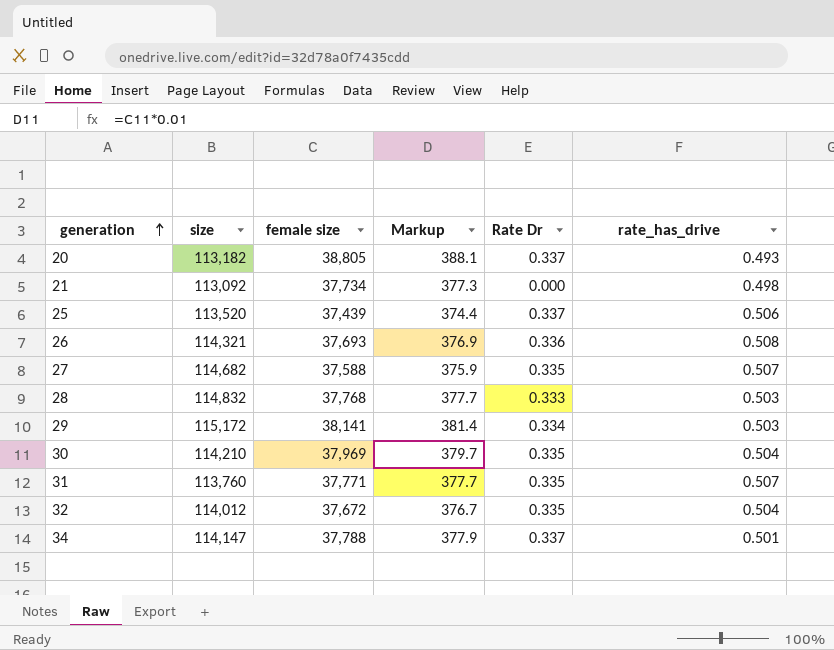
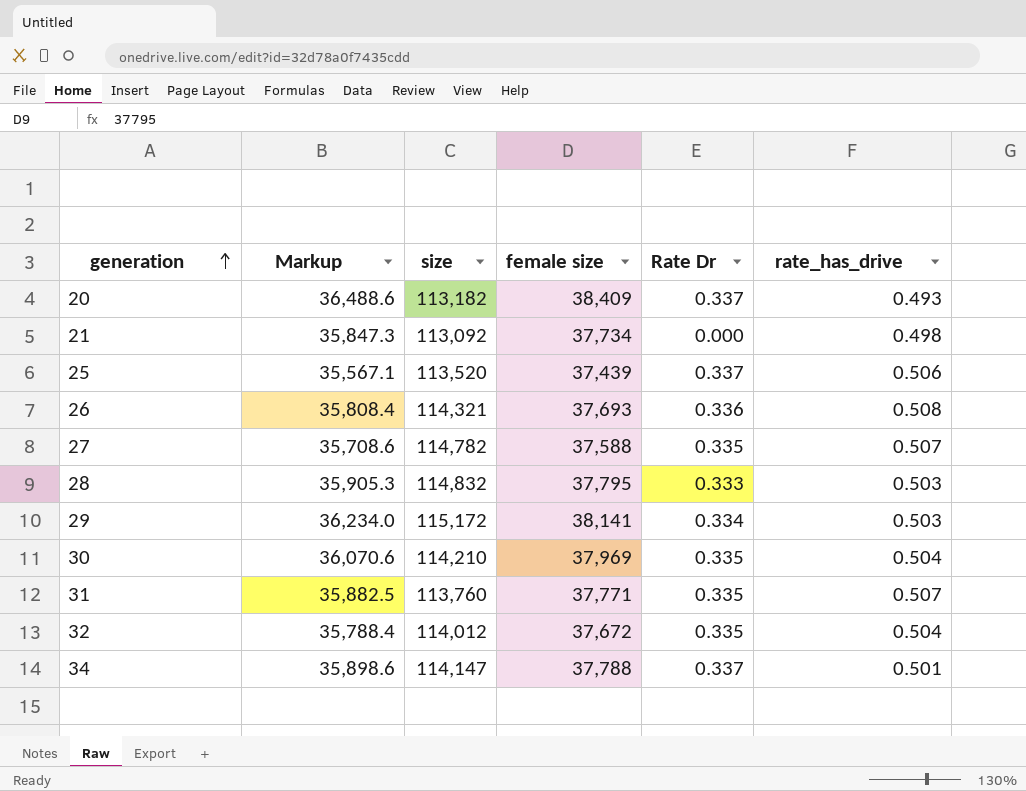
column Markup | formula: [female size] * 0.01 -> [female size] * 0.95
column Markup | position: 4 -> 2
20 | female size: 38,805 -> 38,409
27 | size: 114,682 -> 114,782
28 | female size: 37,768 -> 37,795

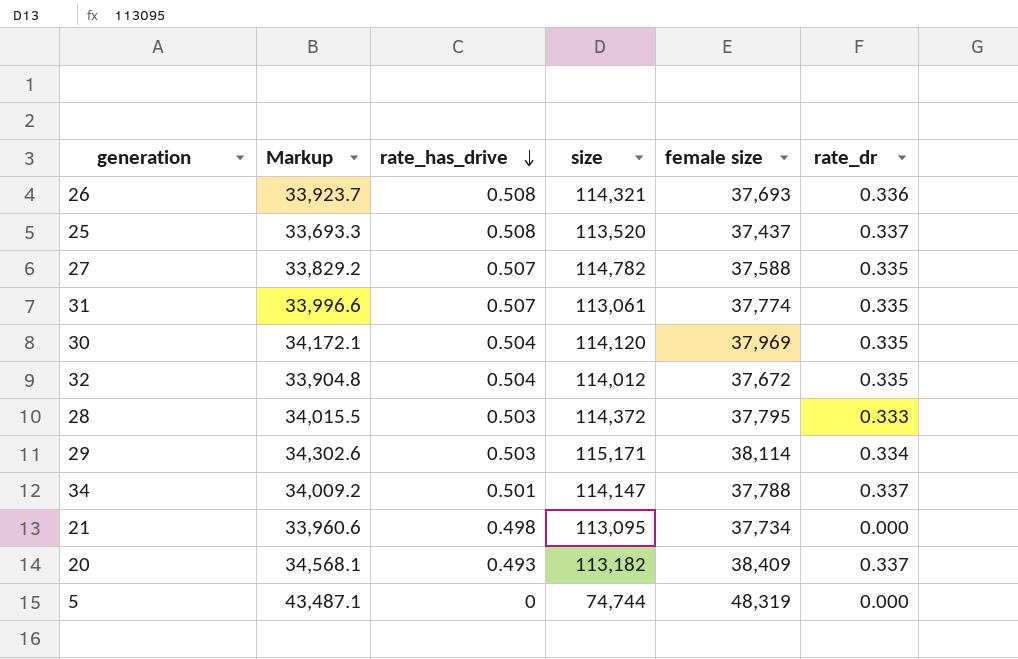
row order: generation ascending -> rate_has_drive descending
column Markup | formula: [female size] * 0.95 -> [female size] * 0.9
column rate_has_drive | position: 6 -> 3
column name: Rate Dr -> rate_dr
25 | rate_has_drive: 0.506 -> 0.508
25 | female size: 37,439 -> 37,437
31 | size: 113,760 -> 113,061
31 | female size: 37,771 -> 37,774
30 | size: 114,210 -> 114,120
28 | size: 114,832 -> 114,372
29 | size: 115,172 -> 115,171
29 | female size: 38,141 -> 38,114
21 | size: 113,092 -> 113,095
row 5: none -> 43,487.1 | 0 | 74,744 | 48,319 | 0.000

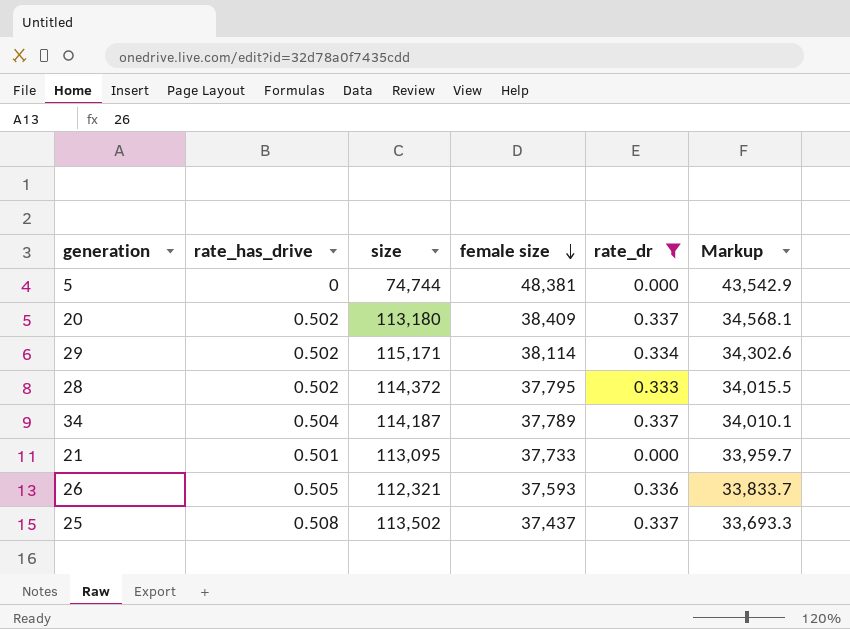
filter: none -> rate_dr != 0.335
row order: rate_has_drive descending -> female size descending
column Markup | position: 2 -> 6
5 | female size: 48,319 -> 48,381
5 | Markup: 43,487.1 -> 43,542.9
20 | rate_has_drive: 0.493 -> 0.502
20 | size: 113,182 -> 113,180
29 | rate_has_drive: 0.503 -> 0.502
28 | rate_has_drive: 0.503 -> 0.502
34 | rate_has_drive: 0.501 -> 0.504
34 | size: 114,147 -> 114,187
34 | female size: 37,788 -> 37,789
34 | Markup: 34,009.2 -> 34,010.1
21 | rate_has_drive: 0.498 -> 0.501
21 | female size: 37,734 -> 37,733
21 | Markup: 33,960.6 -> 33,959.7
26 | rate_has_drive: 0.508 -> 0.505
26 | size: 114,321 -> 112,321
26 | female size: 37,693 -> 37,593
26 | Markup: 33,923.7 -> 33,833.7
25 | size: 113,520 -> 113,502

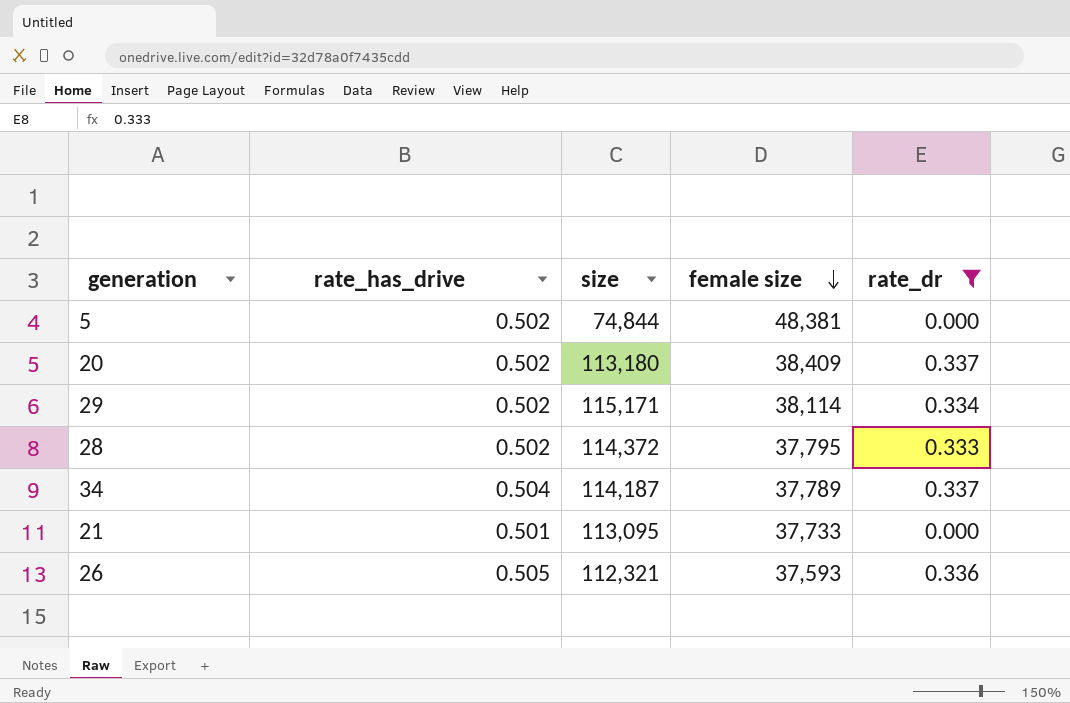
column Markup | formula: [female size] * 0.9 -> none
row 25: 0.508 | 113,502 | 37,437 | 0.337 | 33,693.3 -> none
5 | rate_has_drive: 0 -> 0.502
5 | size: 74,744 -> 74,844

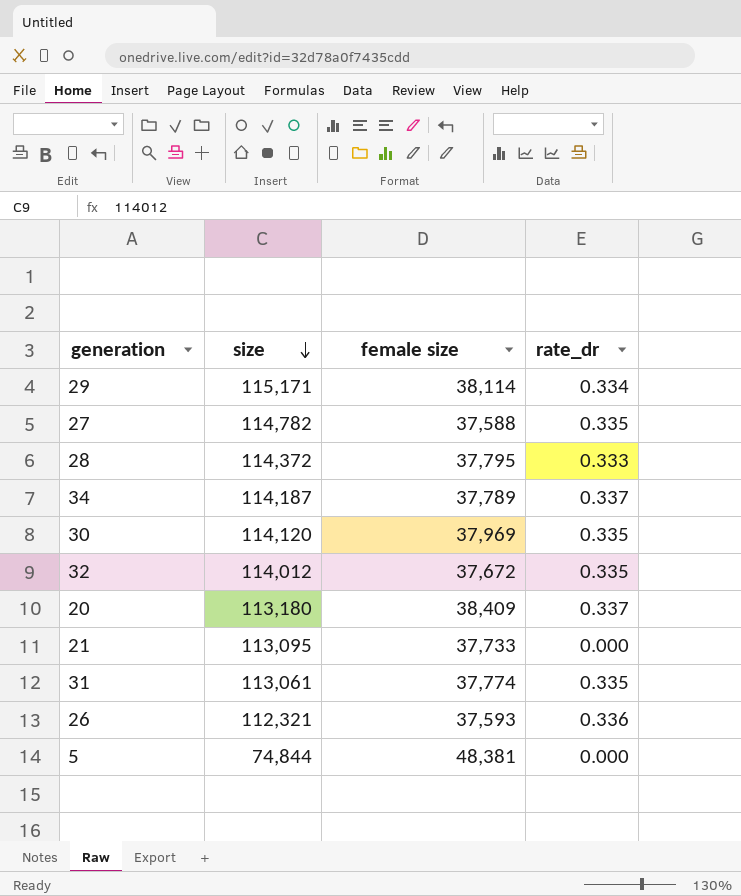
filter: rate_dr != 0.335 -> none
row order: female size descending -> size descending
column rate_has_drive | position: 2 -> none

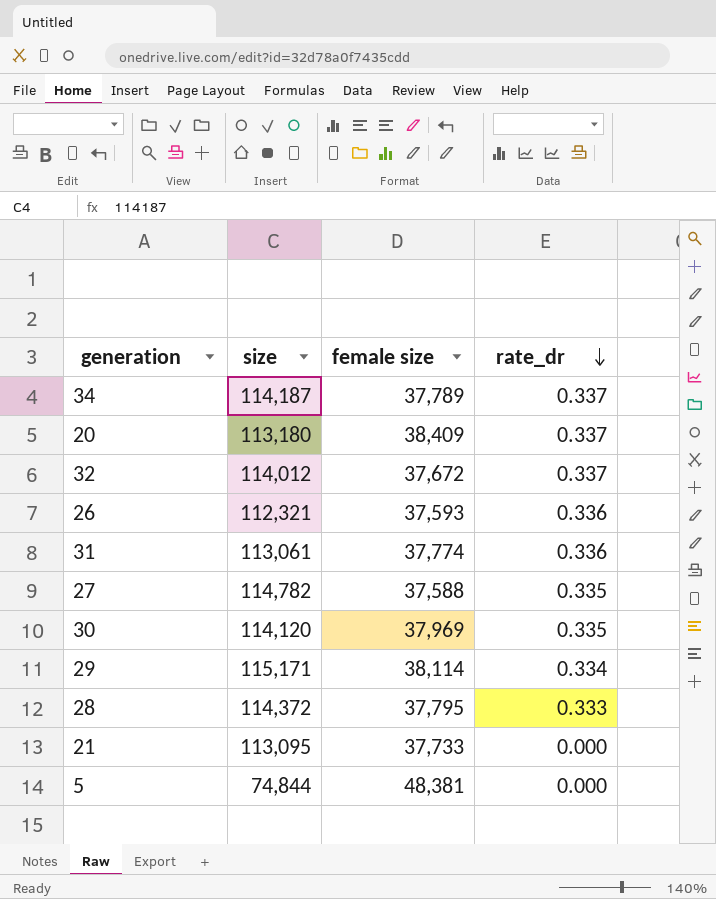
row order: size descending -> rate_dr descending
32 | rate_dr: 0.335 -> 0.337
31 | rate_dr: 0.335 -> 0.336

